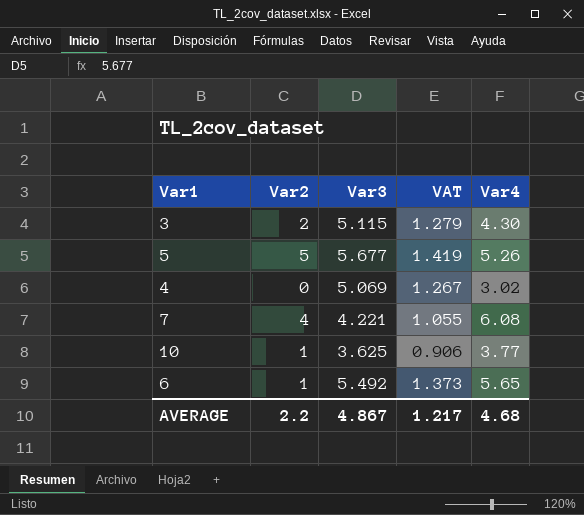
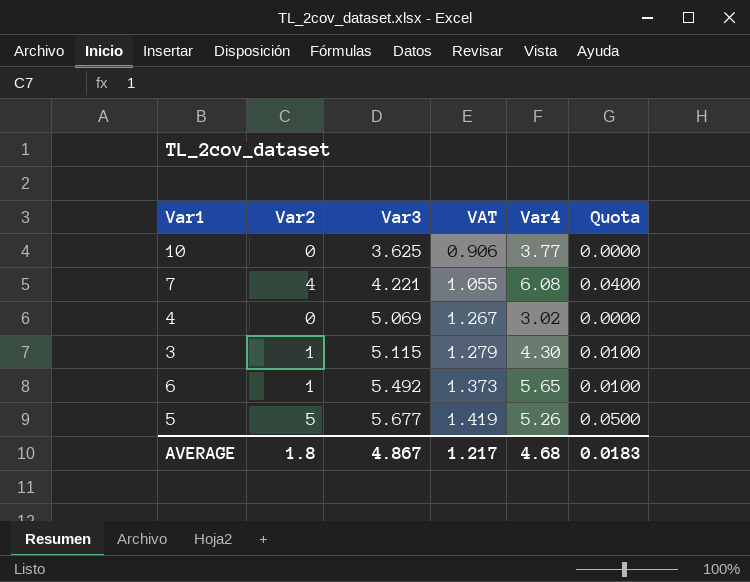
row order: none -> Var3 ascending
column Quota | formula: none -> [Var2] * 0.01
10 | Var2: 1 -> 0
3 | Var2: 2 -> 1
AVERAGE | Var2: 2.2 -> 1.8

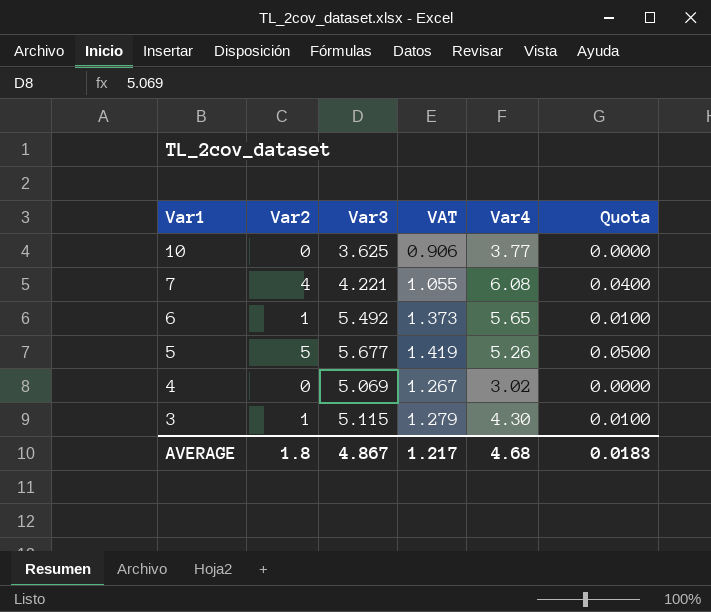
row order: Var3 ascending -> Var1 descending

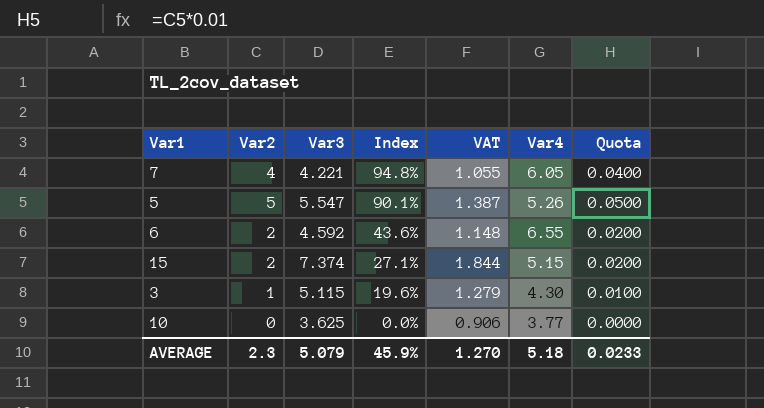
row order: Var1 descending -> Index descending
column Index | formula: none -> [Var2] / [Var3]
row 4: 0 | 5.069 | 1.267 | 3.02 | 0.0000 -> none
7 | Var4: 6.08 -> 6.05
5 | Var3: 5.677 -> 5.547
5 | VAT: 1.419 -> 1.387
6 | Var2: 1 -> 2
6 | Var3: 5.492 -> 4.592
6 | VAT: 1.373 -> 1.148
6 | Var4: 5.65 -> 6.55
6 | Quota: 0.0100 -> 0.0200
row 15: none -> 2 | 7.374 | 27.1% | 1.844 | 5.15 | 0.0200
AVERAGE | Var2: 1.8 -> 2.3
AVERAGE | Var3: 4.867 -> 5.079
AVERAGE | VAT: 1.217 -> 1.270
AVERAGE | Var4: 4.68 -> 5.18
AVERAGE | Quota: 0.0183 -> 0.0233

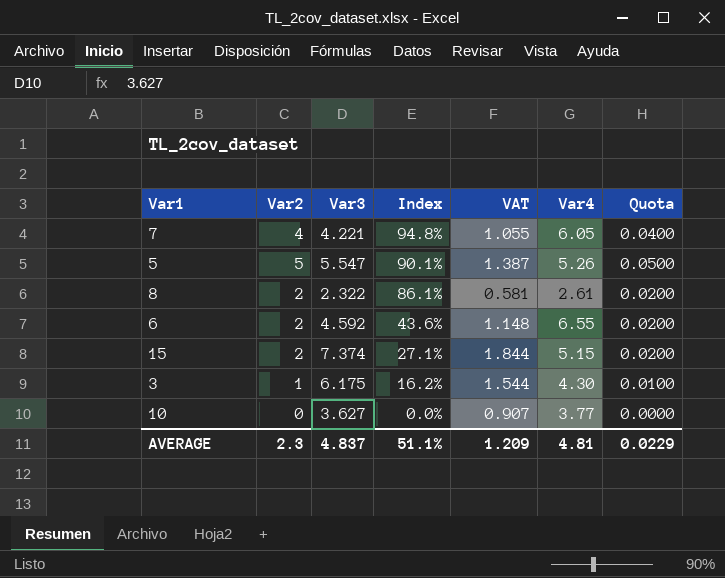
row 8: none -> 2 | 2.322 | 86.1% | 0.581 | 2.61 | 0.0200
3 | Var3: 5.115 -> 6.175
3 | Index: 19.6% -> 16.2%
3 | VAT: 1.279 -> 1.544
10 | Var3: 3.625 -> 3.627
10 | VAT: 0.906 -> 0.907
AVERAGE | Var3: 5.079 -> 4.837
AVERAGE | Index: 45.9% -> 51.1%
AVERAGE | VAT: 1.270 -> 1.209
AVERAGE | Var4: 5.18 -> 4.81
AVERAGE | Quota: 0.0233 -> 0.0229

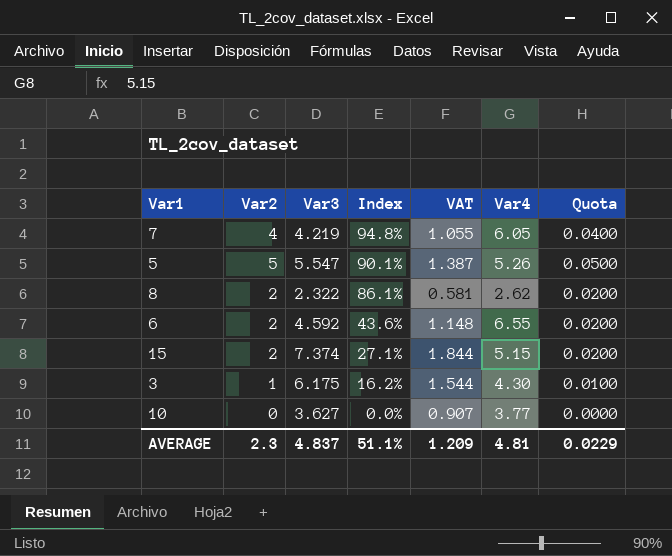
7 | Var3: 4.221 -> 4.219
8 | Var4: 2.61 -> 2.62

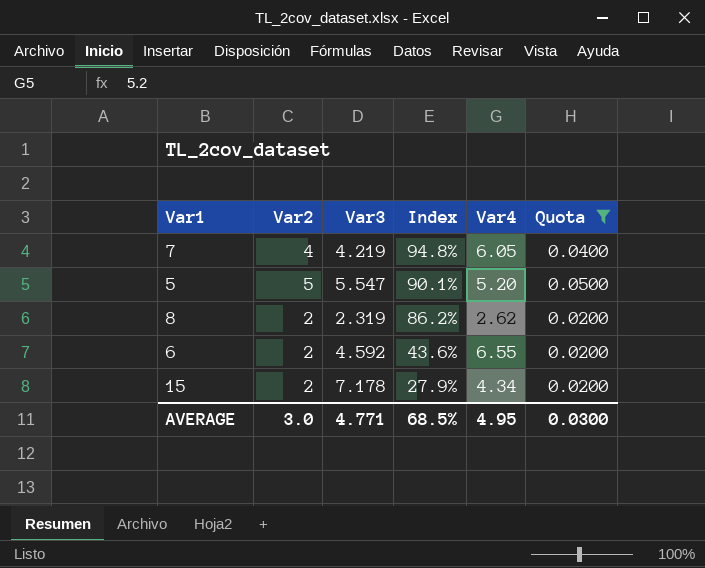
filter: none -> Quota >= 0.0200
column VAT | formula: [Var3] * 0.25 -> none
5 | Var4: 5.26 -> 5.20
8 | Var3: 2.322 -> 2.319
8 | Index: 86.1% -> 86.2%
15 | Var3: 7.374 -> 7.178
15 | Index: 27.1% -> 27.9%
15 | Var4: 5.15 -> 4.34
AVERAGE | Var2: 2.3 -> 3.0
AVERAGE | Var3: 4.837 -> 4.771
AVERAGE | Index: 51.1% -> 68.5%
AVERAGE | Var4: 4.81 -> 4.95
AVERAGE | Quota: 0.0229 -> 0.0300

